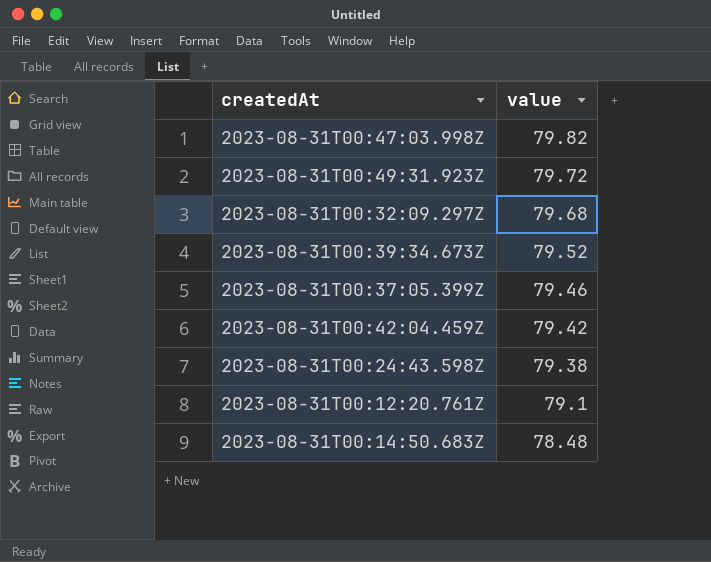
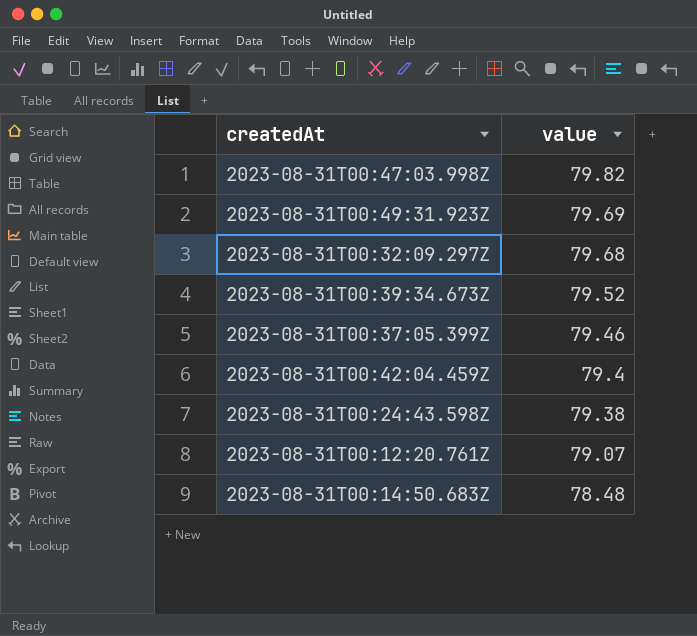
2023-08-31T00:49:31.923Z | value: 79.72 -> 79.69
2023-08-31T00:42:04.459Z | value: 79.42 -> 79.4
2023-08-31T00:12:20.761Z | value: 79.1 -> 79.07

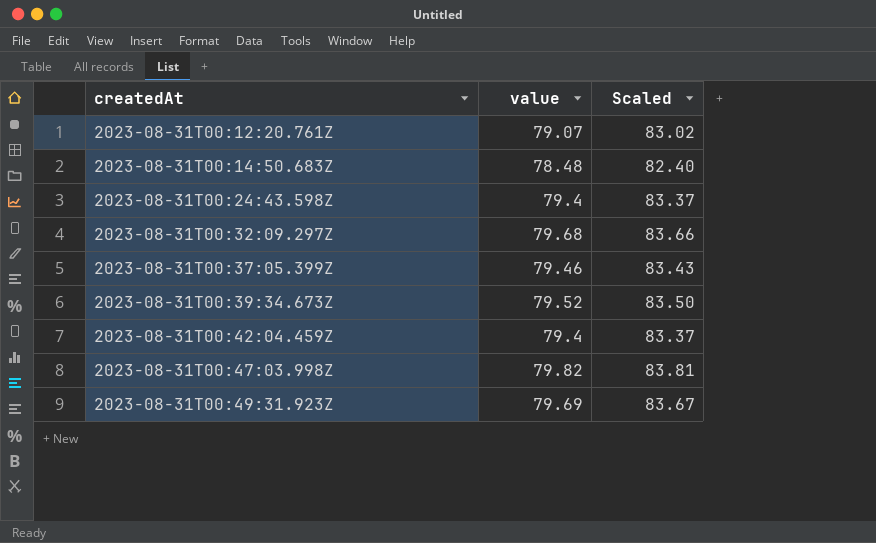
row order: value descending -> createdAt ascending
column Scaled | formula: none -> [value] * 1.05
2023-08-31T00:24:43.598Z | value: 79.38 -> 79.4

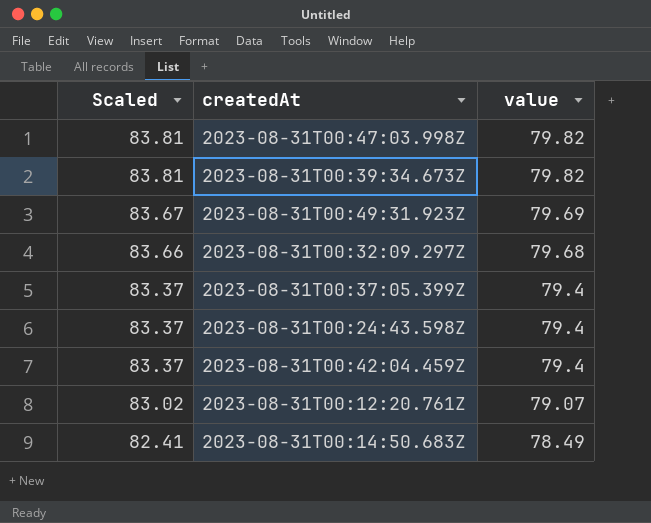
row order: createdAt ascending -> Scaled descending
column Scaled | position: 3 -> 1
2023-08-31T00:39:34.673Z | Scaled: 83.50 -> 83.81
2023-08-31T00:39:34.673Z | value: 79.52 -> 79.82
2023-08-31T00:37:05.399Z | Scaled: 83.43 -> 83.37
2023-08-31T00:37:05.399Z | value: 79.46 -> 79.4
2023-08-31T00:14:50.683Z | Scaled: 82.40 -> 82.41
2023-08-31T00:14:50.683Z | value: 78.48 -> 78.49

